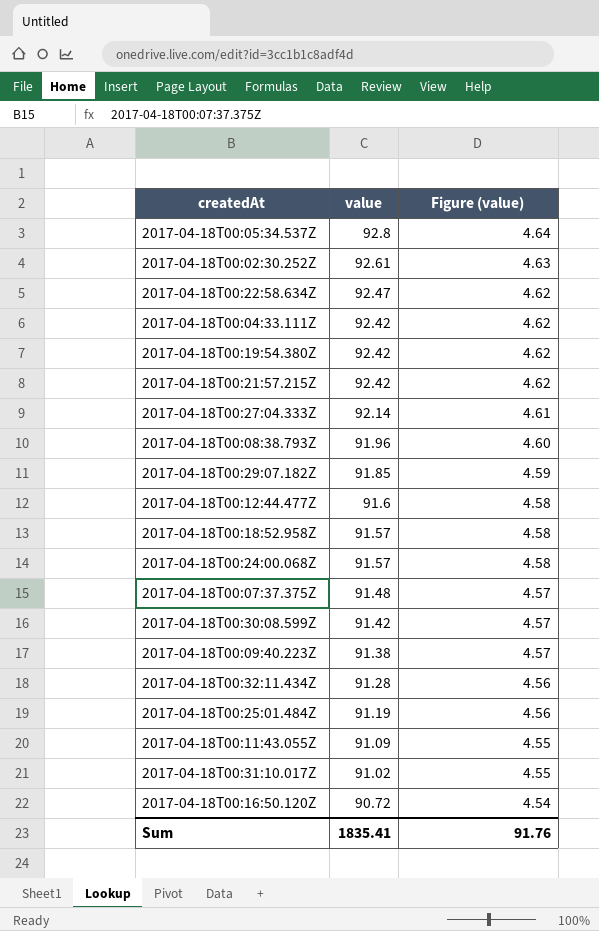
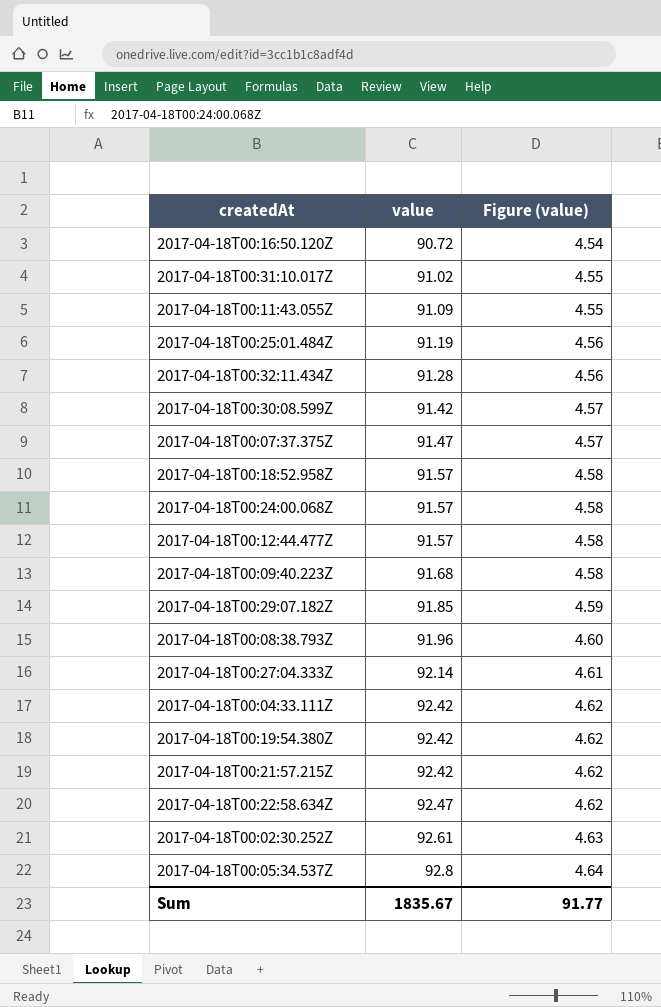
row order: value descending -> value ascending
2017-04-18T00:07:37.375Z | value: 91.48 -> 91.47
2017-04-18T00:12:44.477Z | value: 91.6 -> 91.57
2017-04-18T00:09:40.223Z | value: 91.38 -> 91.68
2017-04-18T00:09:40.223Z | Figure (value): 4.57 -> 4.58
Sum | value: 1835.41 -> 1835.67
Sum | Figure (value): 91.76 -> 91.77

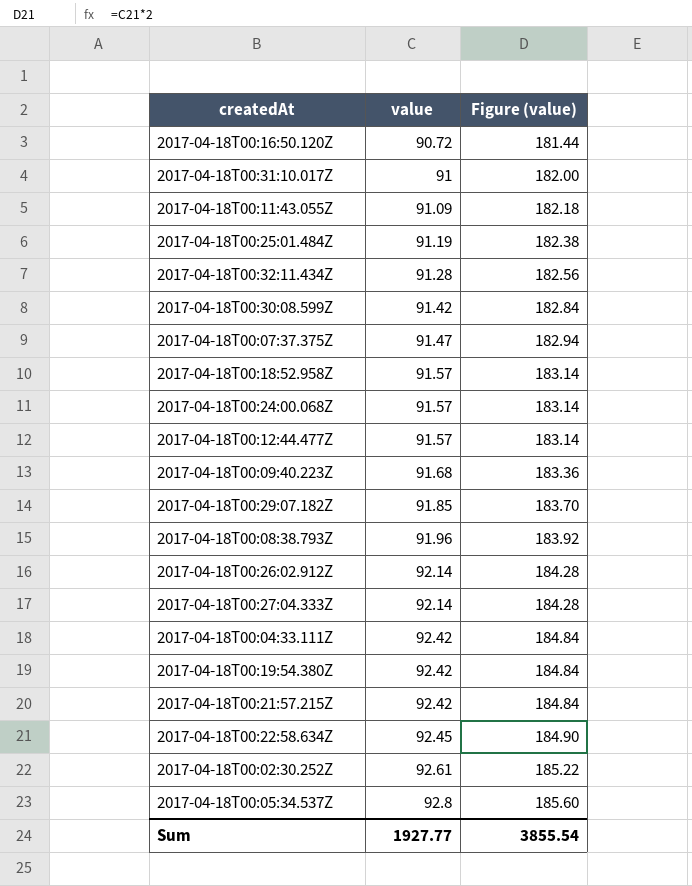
column Figure (value) | formula: [value] * 0.05 -> [value] * 2
2017-04-18T00:31:10.017Z | value: 91.02 -> 91
row 2017-04-18T00:26:02.912Z: none -> 92.14 | 184.28
2017-04-18T00:22:58.634Z | value: 92.47 -> 92.45
Sum | value: 1835.67 -> 1927.77
Sum | Figure (value): 91.77 -> 3855.54

